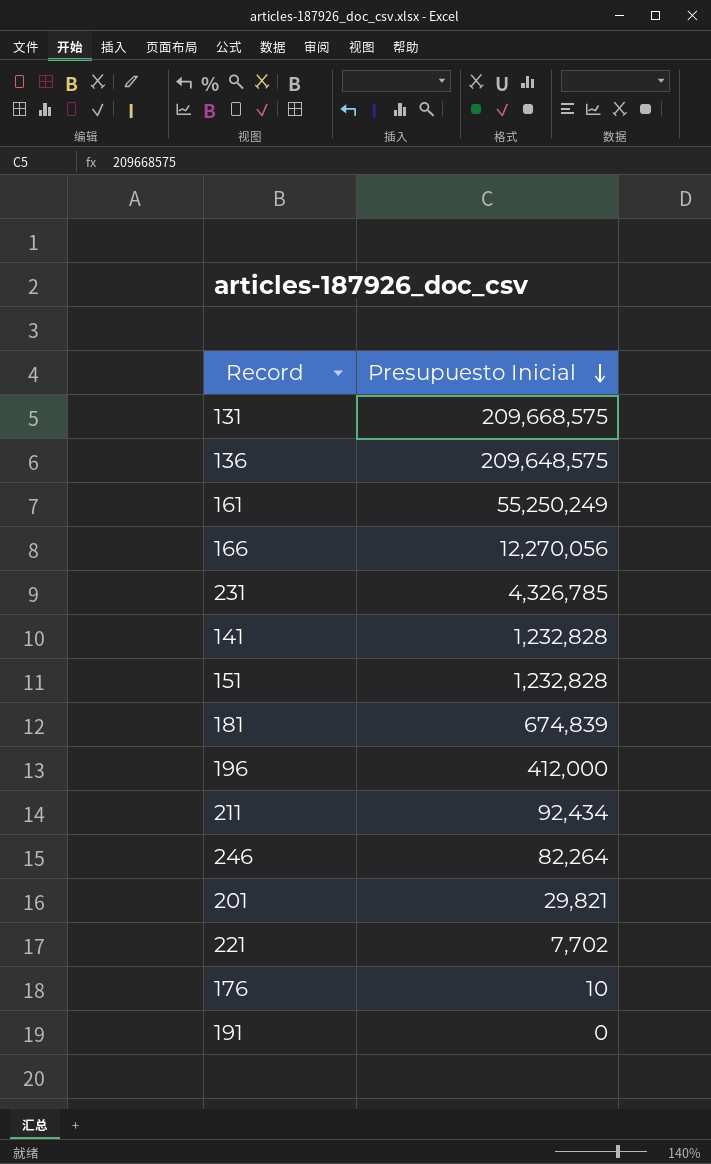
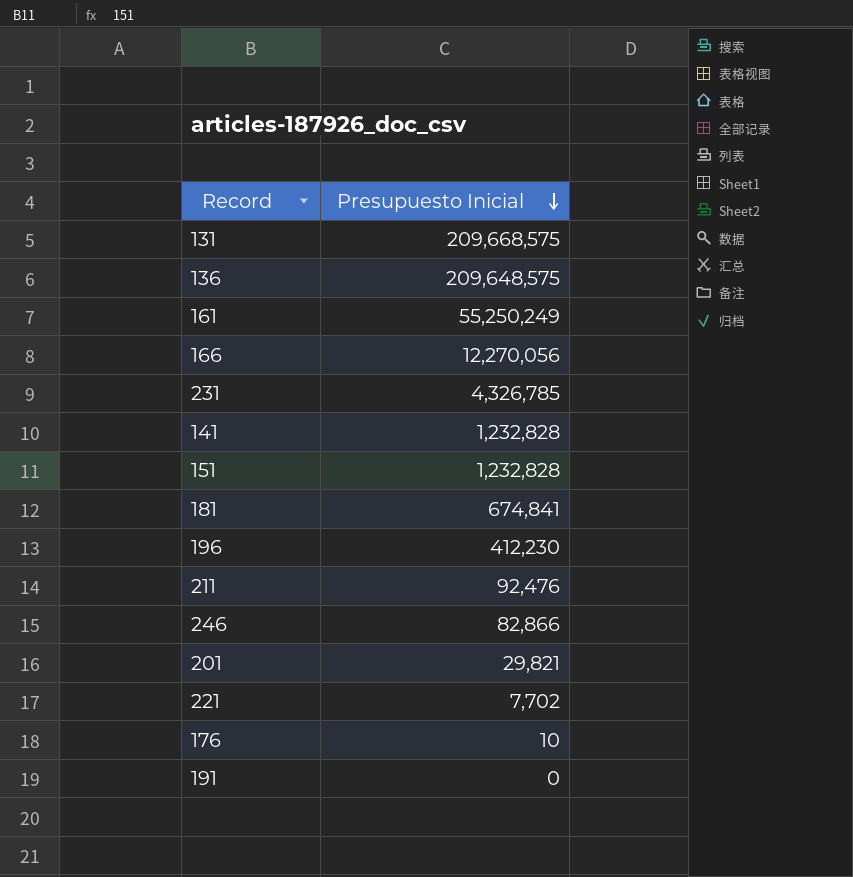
181 | Presupuesto Inicial: 674,839 -> 674,841
196 | Presupuesto Inicial: 412,000 -> 412,230
211 | Presupuesto Inicial: 92,434 -> 92,476
246 | Presupuesto Inicial: 82,264 -> 82,866

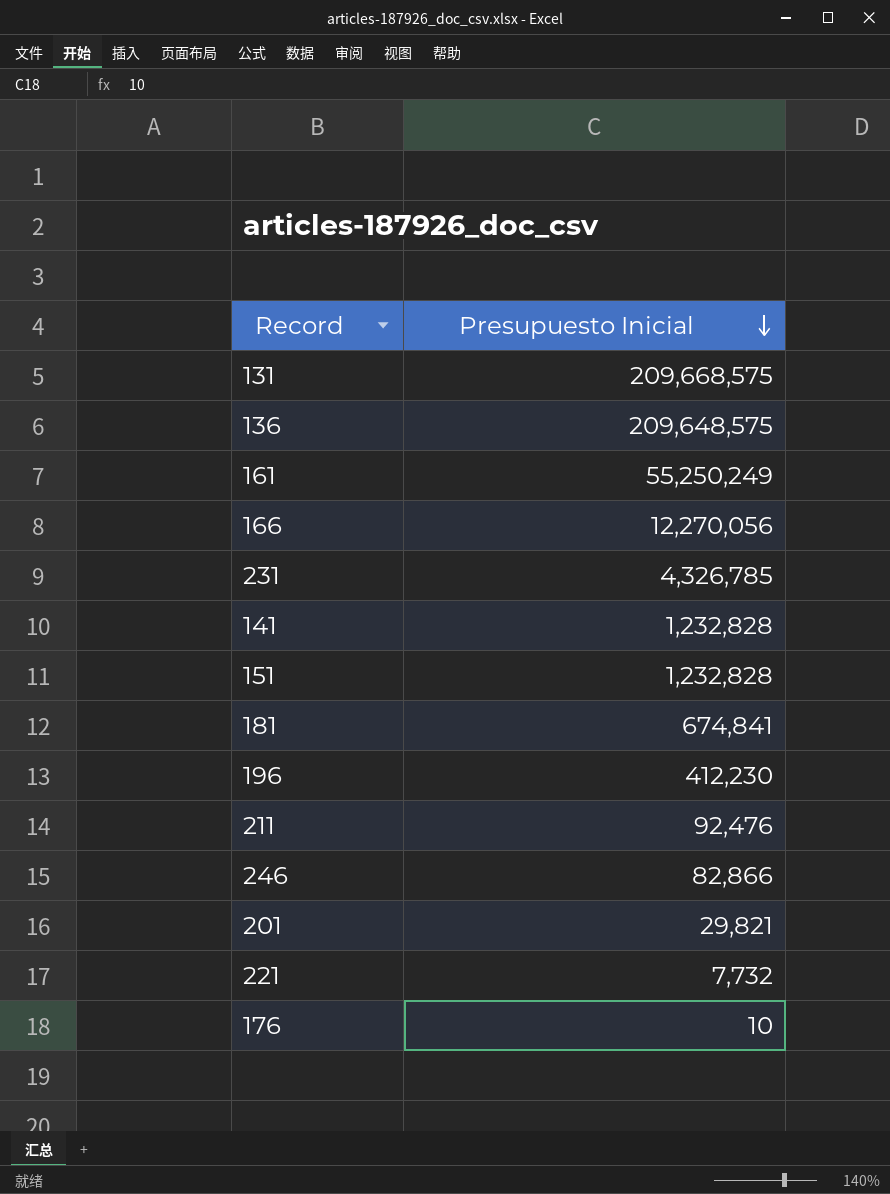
row 191: 0 -> none
221 | Presupuesto Inicial: 7,702 -> 7,732

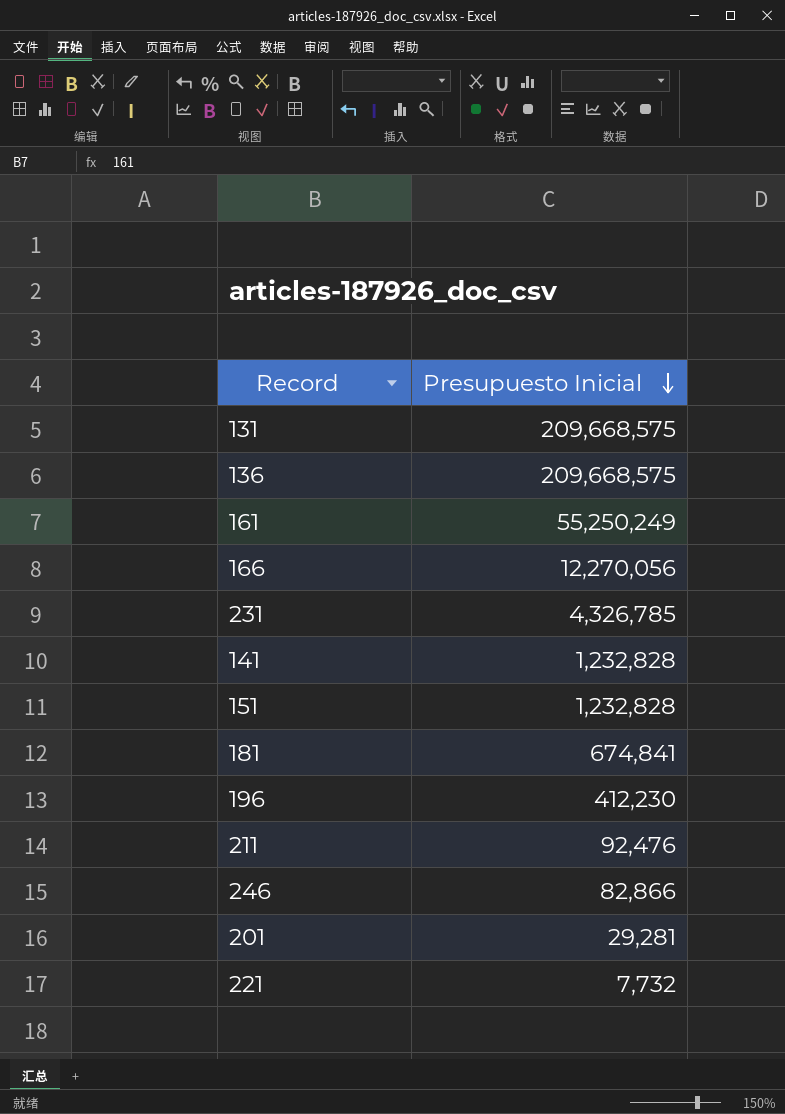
row 176: 10 -> none
136 | Presupuesto Inicial: 209,648,575 -> 209,668,575
201 | Presupuesto Inicial: 29,821 -> 29,281

